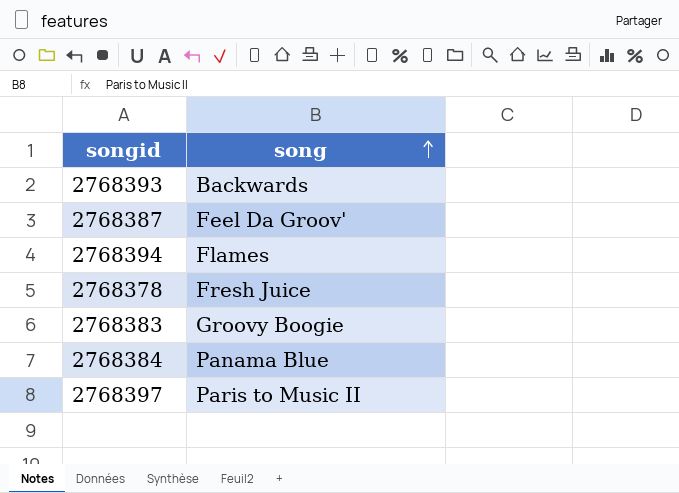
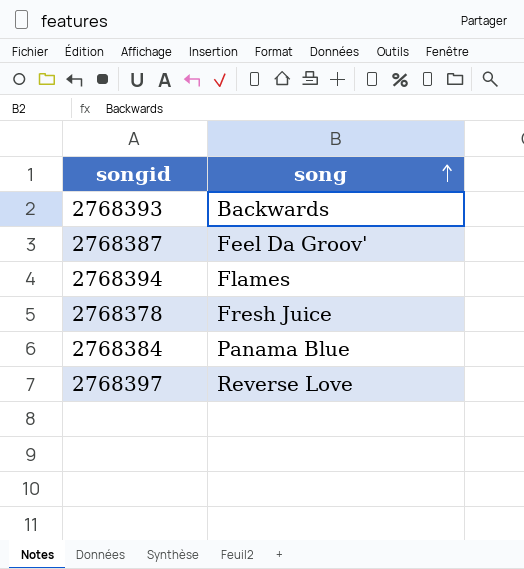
row 2768383: Groovy Boogie -> none
2768397 | song: Paris to Music II -> Reverse Love

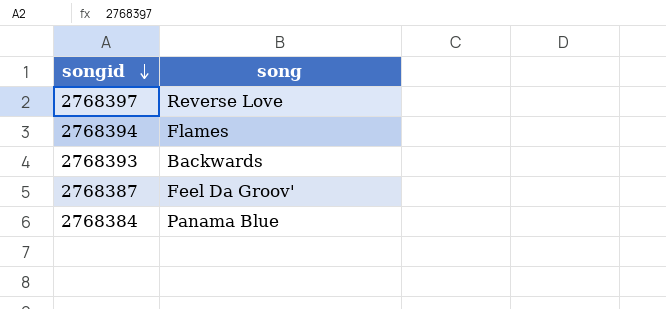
row order: song ascending -> songid descending
row 2768378: Fresh Juice -> none

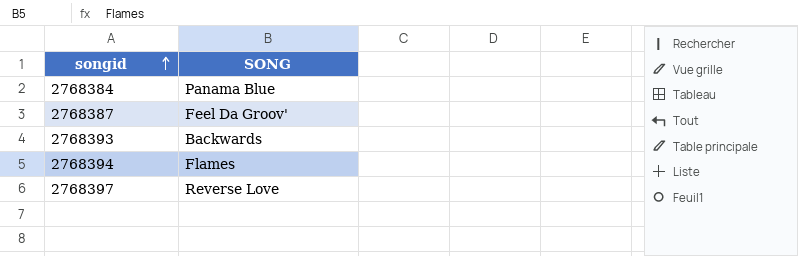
row order: songid descending -> songid ascending
column name: song -> SONG

